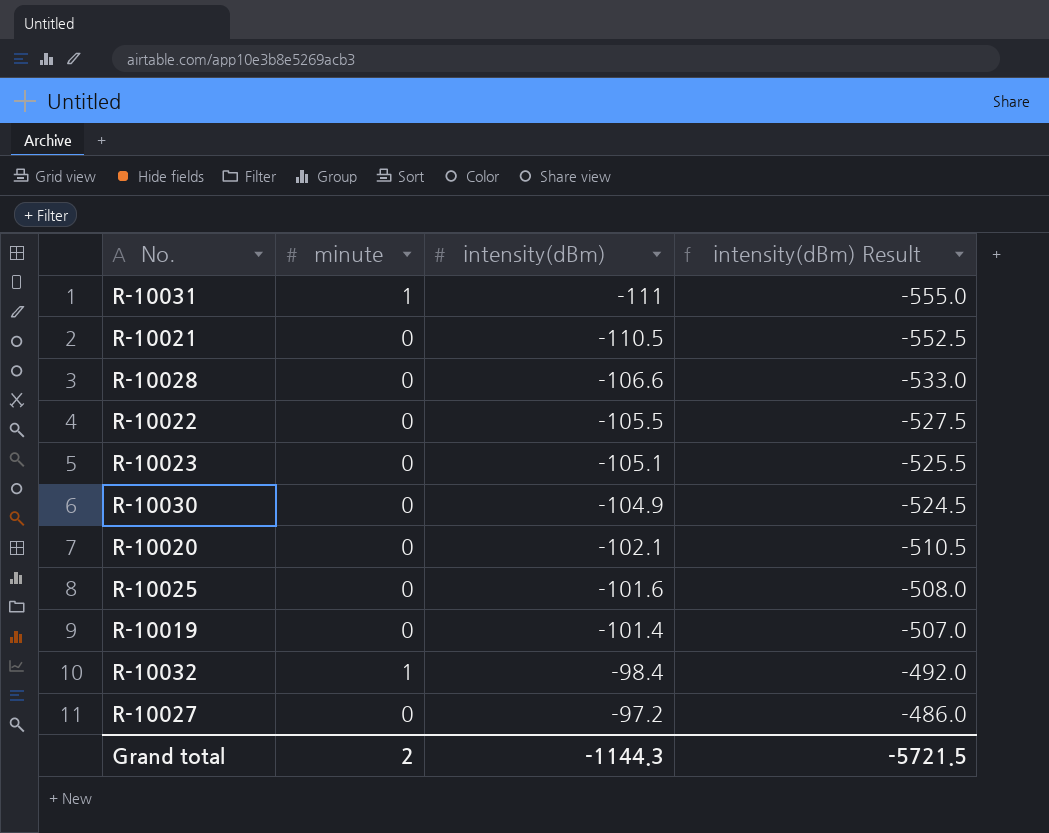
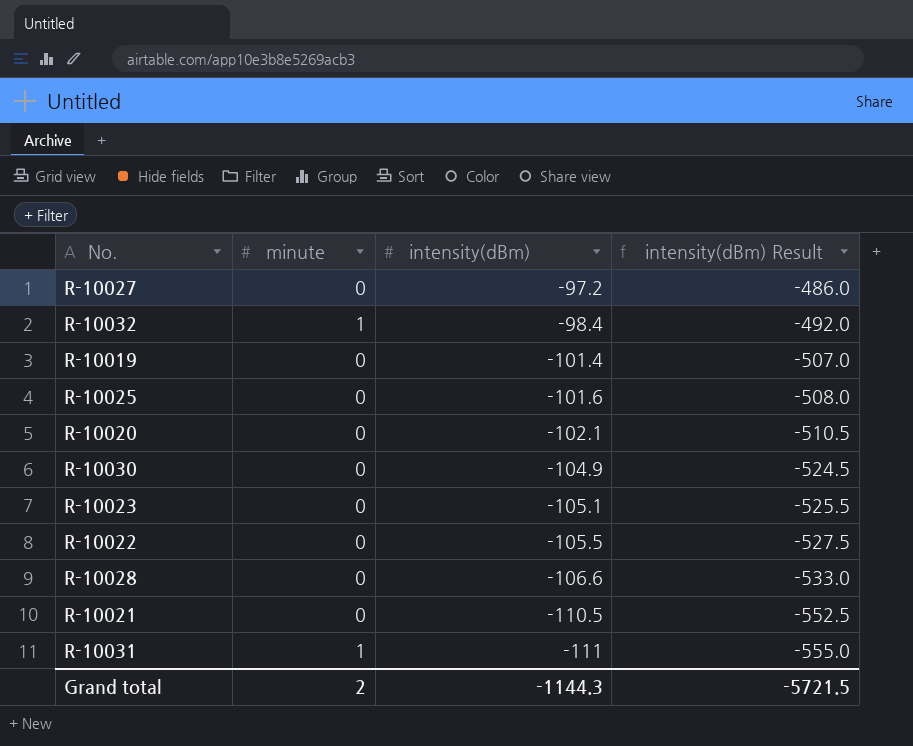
row order: intensity(dBm) ascending -> intensity(dBm) descending

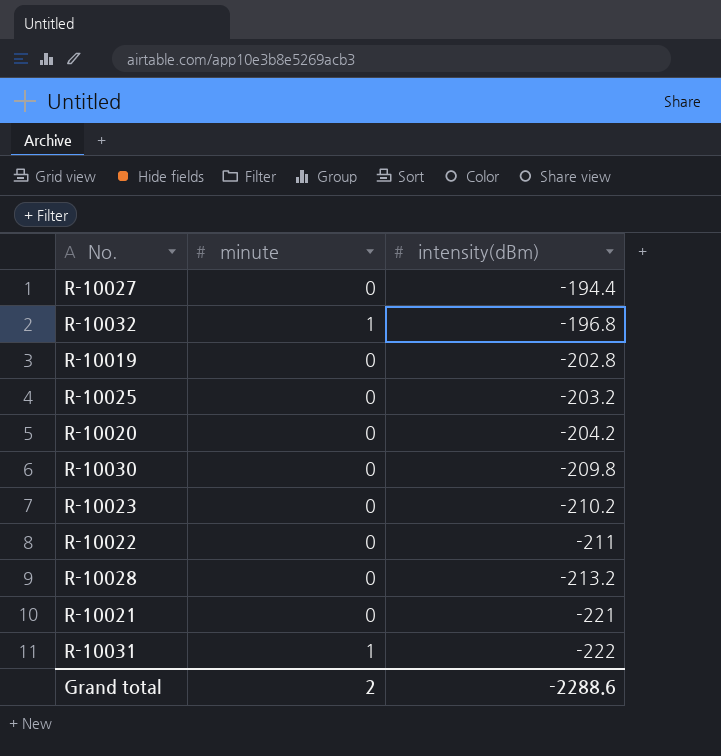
column intensity(dBm) Result | formula: [intensity(dBm)] * 5 -> none
R-10027 | intensity(dBm): -97.2 -> -194.4
R-10032 | intensity(dBm): -98.4 -> -196.8
R-10019 | intensity(dBm): -101.4 -> -202.8
R-10025 | intensity(dBm): -101.6 -> -203.2
R-10020 | intensity(dBm): -102.1 -> -204.2
R-10030 | intensity(dBm): -104.9 -> -209.8
R-10023 | intensity(dBm): -105.1 -> -210.2
R-10022 | intensity(dBm): -105.5 -> -211
R-10028 | intensity(dBm): -106.6 -> -213.2
R-10021 | intensity(dBm): -110.5 -> -221
R-10031 | intensity(dBm): -111 -> -222
Grand total | intensity(dBm): -1144.3 -> -2288.6

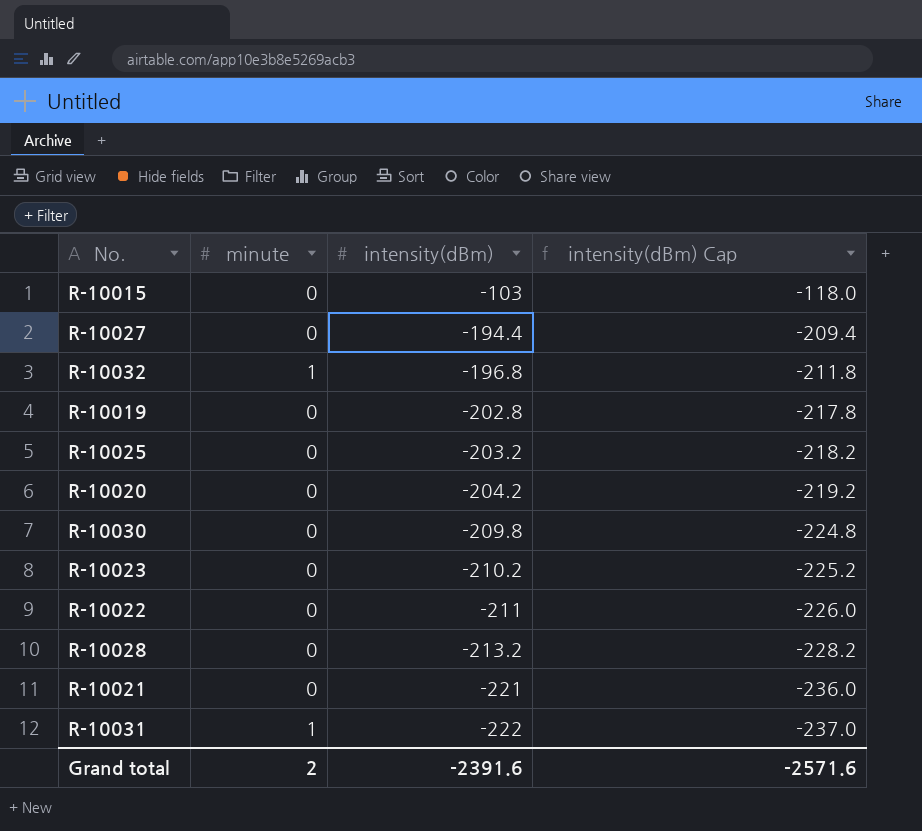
column intensity(dBm) Cap | formula: none -> [intensity(dBm)] - 15
row R-10015: none -> 0 | -103 | -118.0
Grand total | intensity(dBm): -2288.6 -> -2391.6

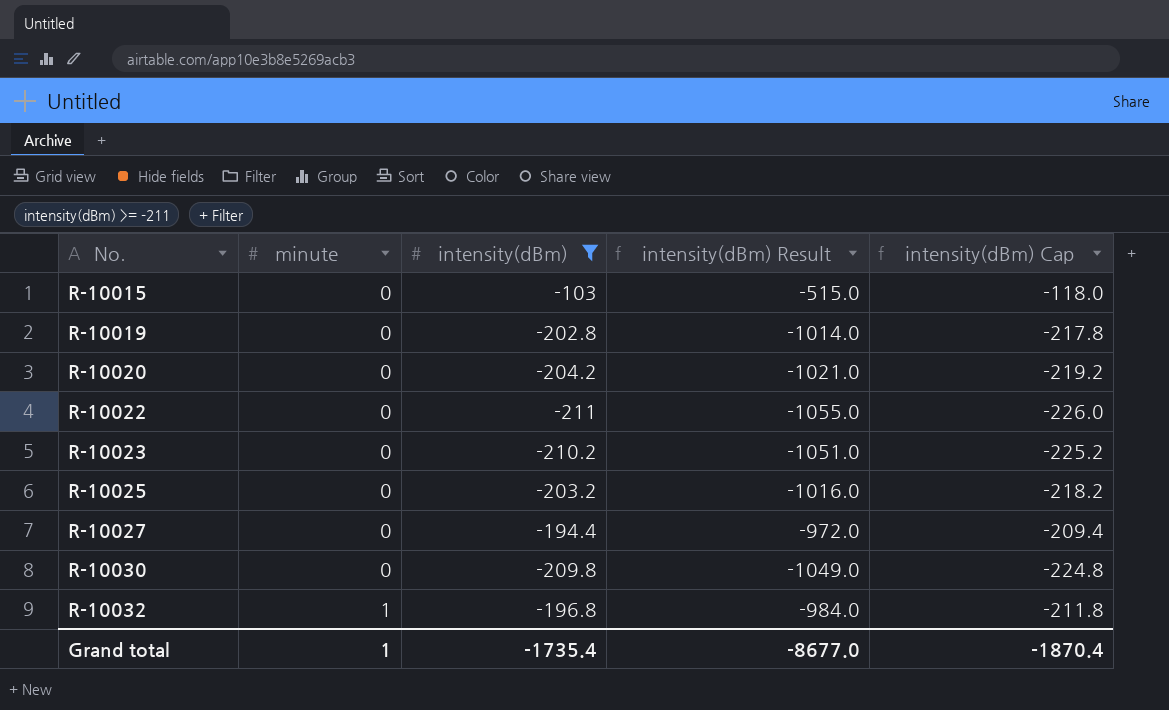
filter: none -> intensity(dBm) >= -211
row order: intensity(dBm) descending -> No. ascending
column intensity(dBm) Result | formula: none -> [intensity(dBm)] * 5
Grand total | minute: 2 -> 1
Grand total | intensity(dBm): -2391.6 -> -1735.4
Grand total | intensity(dBm) Cap: -2571.6 -> -1870.4

